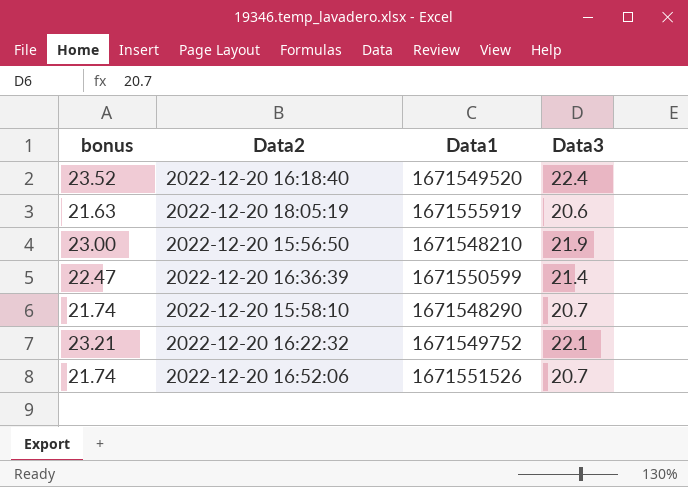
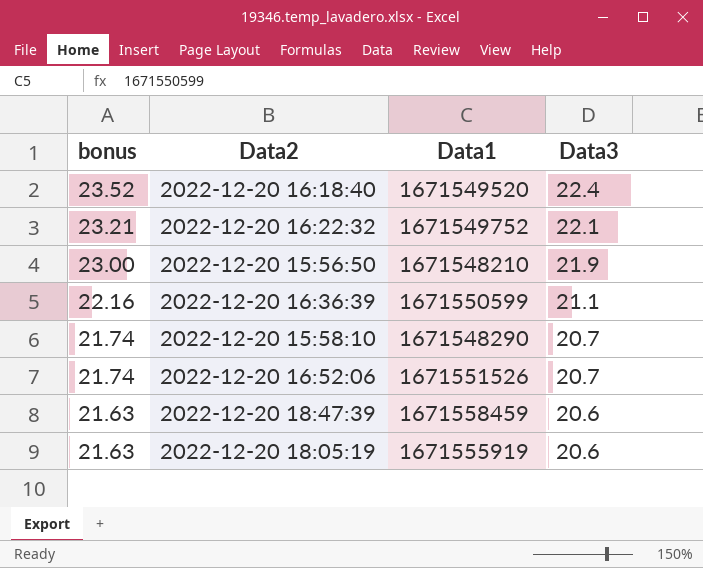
row order: none -> bonus descending
2022-12-20 16:36:39 | bonus: 22.47 -> 22.16
2022-12-20 16:36:39 | Data3: 21.4 -> 21.1
row 2022-12-20 18:47:39: none -> 21.63 | 1671558459 | 20.6

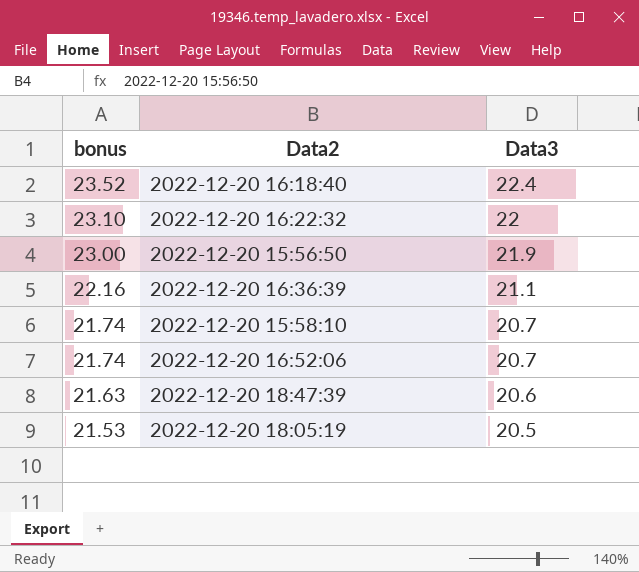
column Data1 | position: 3 -> none
2022-12-20 16:22:32 | bonus: 23.21 -> 23.10
2022-12-20 16:22:32 | Data3: 22.1 -> 22
2022-12-20 18:05:19 | bonus: 21.63 -> 21.53
2022-12-20 18:05:19 | Data3: 20.6 -> 20.5

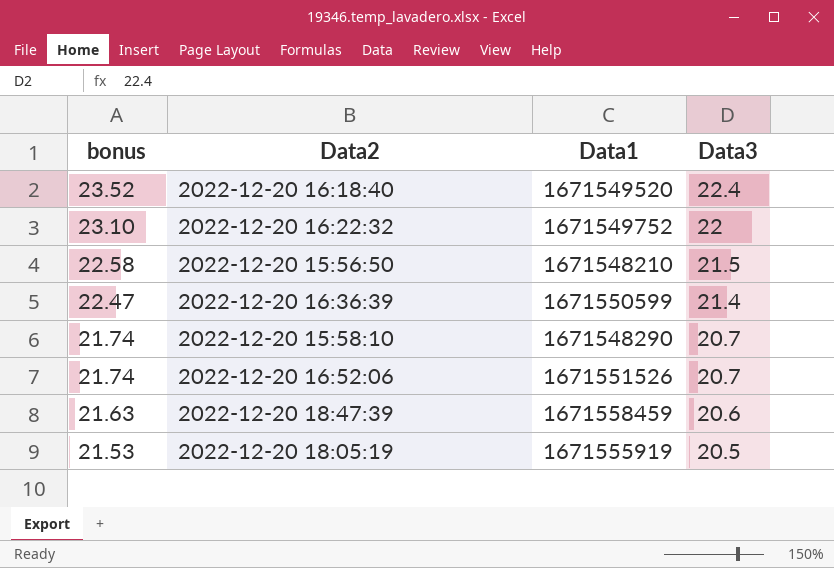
column Data1 | position: none -> 3
2022-12-20 15:56:50 | bonus: 23.00 -> 22.58
2022-12-20 15:56:50 | Data3: 21.9 -> 21.5
2022-12-20 16:36:39 | bonus: 22.16 -> 22.47
2022-12-20 16:36:39 | Data3: 21.1 -> 21.4

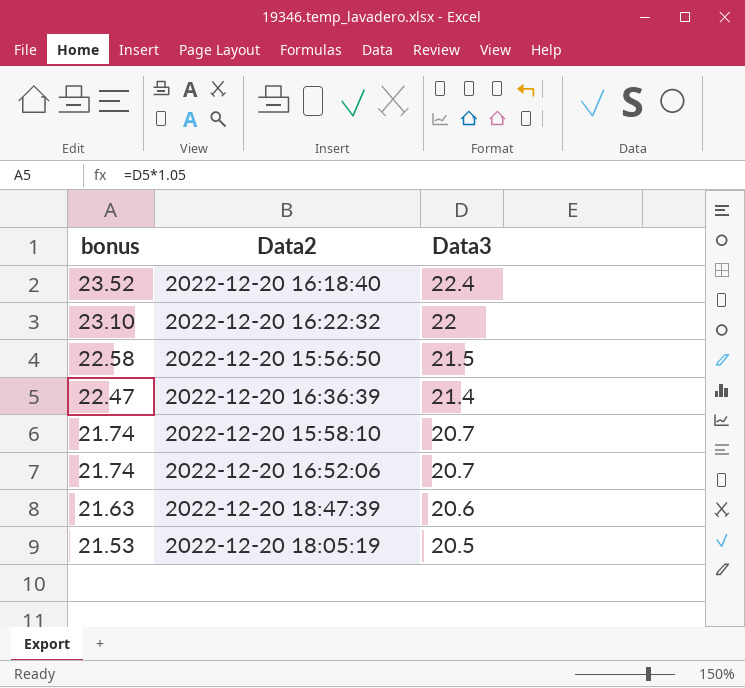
column Data1 | position: 3 -> none

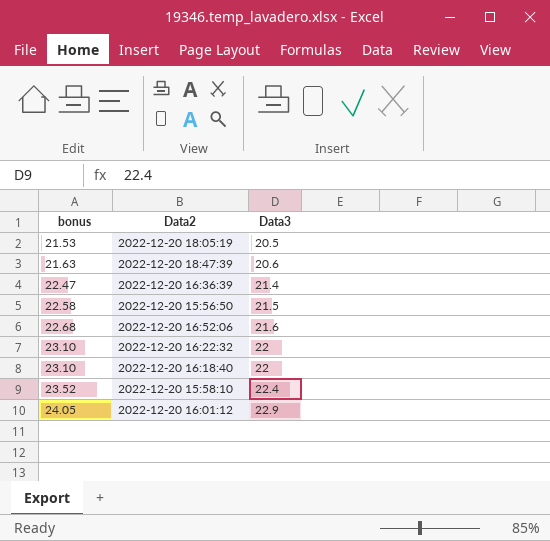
row order: bonus descending -> bonus ascending
2022-12-20 16:52:06 | bonus: 21.74 -> 22.68
2022-12-20 16:52:06 | Data3: 20.7 -> 21.6
2022-12-20 16:18:40 | bonus: 23.52 -> 23.10
2022-12-20 16:18:40 | Data3: 22.4 -> 22
2022-12-20 15:58:10 | bonus: 21.74 -> 23.52
2022-12-20 15:58:10 | Data3: 20.7 -> 22.4
row 2022-12-20 16:01:12: none -> 24.05 | 22.9

